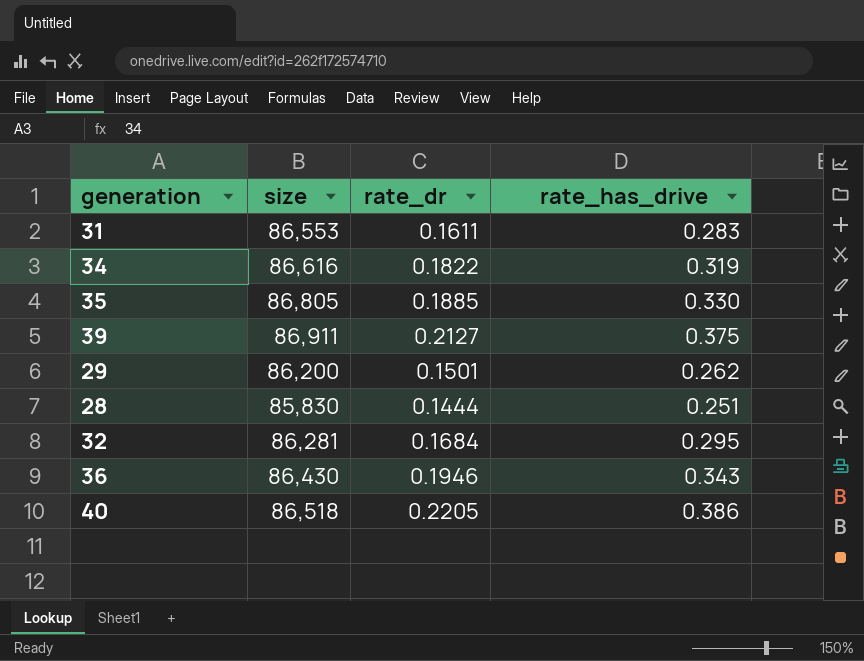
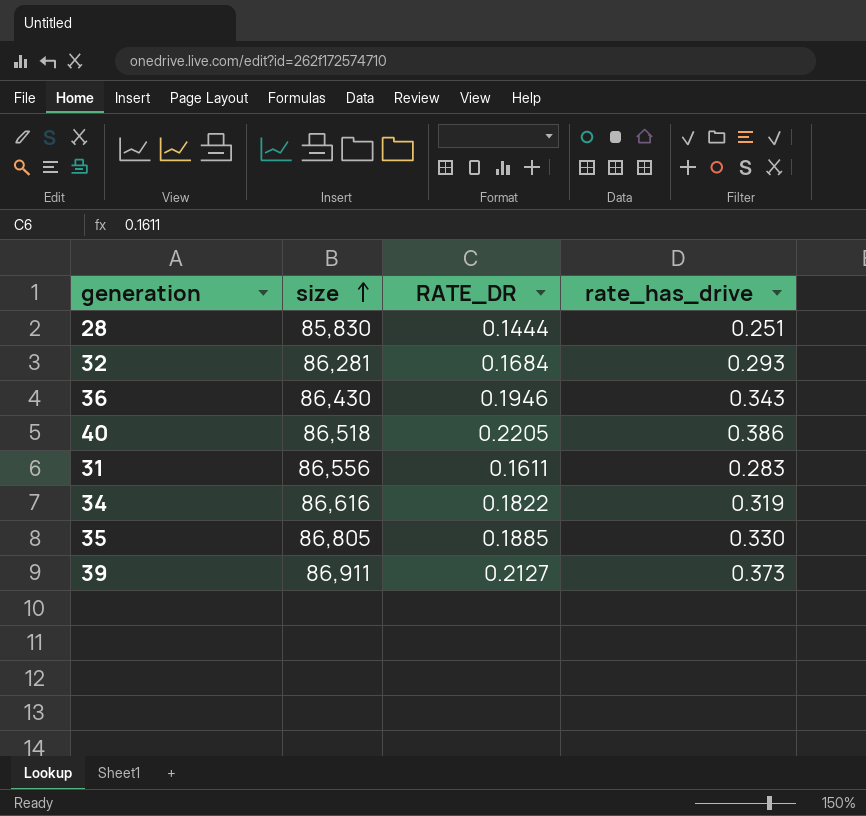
row order: none -> size ascending
column name: rate_dr -> RATE_DR
row 29: 86,200 | 0.1501 | 0.262 -> none
32 | rate_has_drive: 0.295 -> 0.293
31 | size: 86,553 -> 86,556
39 | rate_has_drive: 0.375 -> 0.373

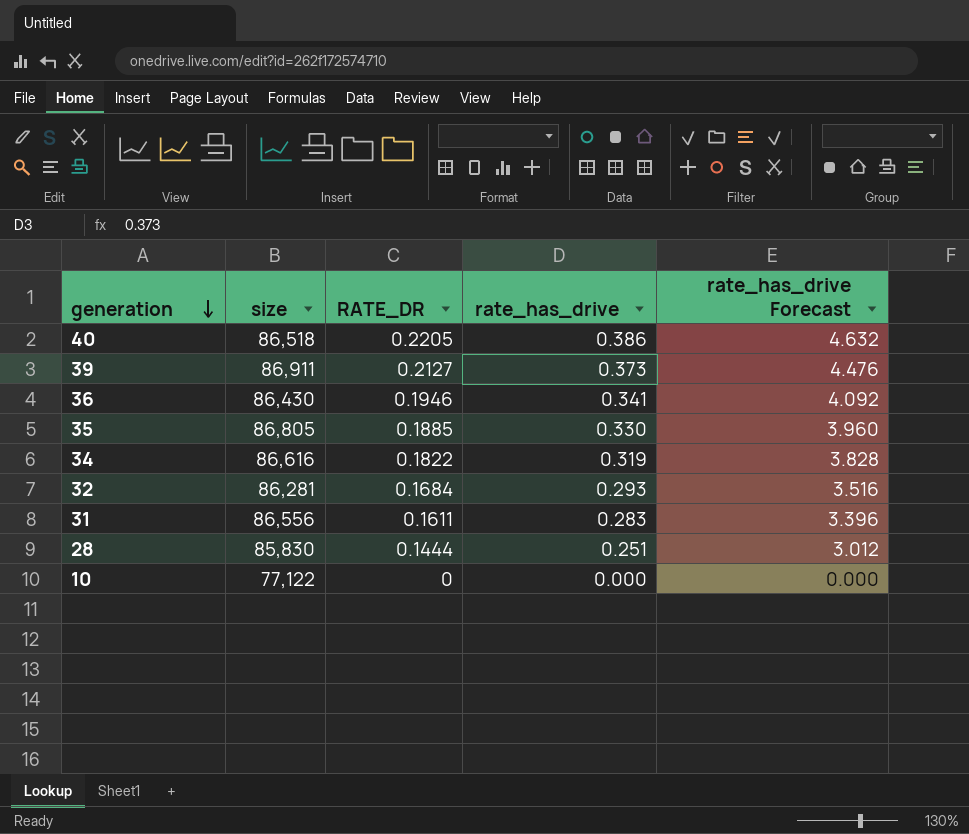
row order: size ascending -> generation descending
column rate_has_drive Forecast | formula: none -> [rate_has_drive] * 12
36 | rate_has_drive: 0.343 -> 0.341
row 10: none -> 77,122 | 0 | 0.000 | 0.000

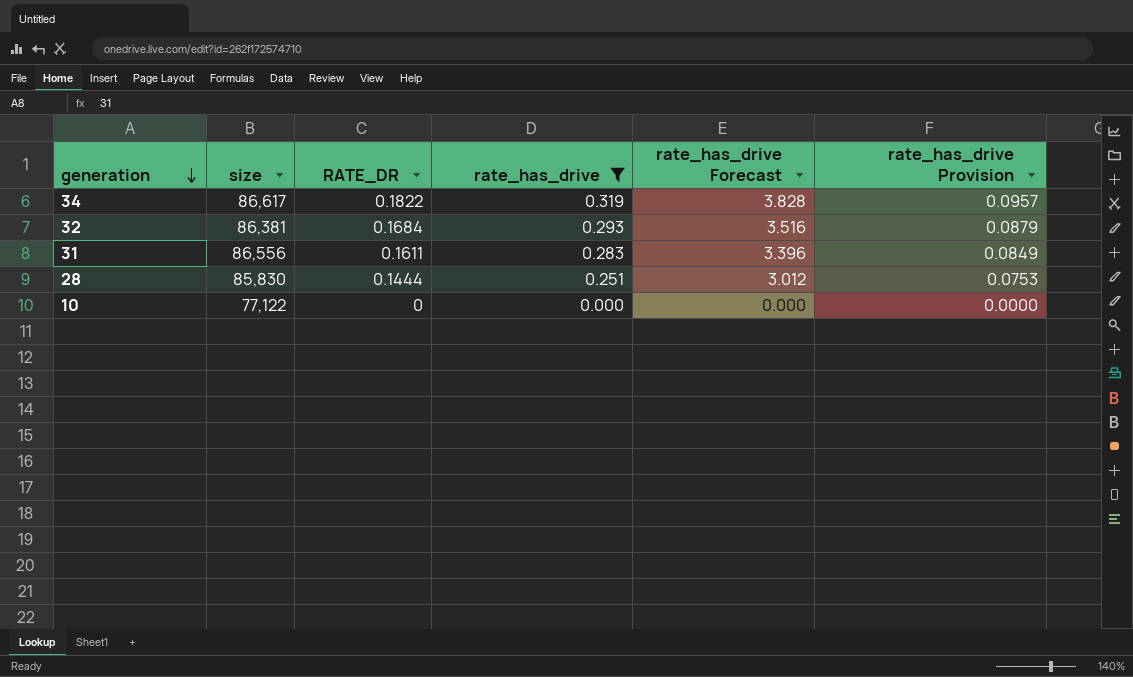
filter: none -> rate_has_drive <= 0.319
column rate_has_drive Provision | formula: none -> [rate_has_drive] * 0.3
34 | size: 86,616 -> 86,617
32 | size: 86,281 -> 86,381

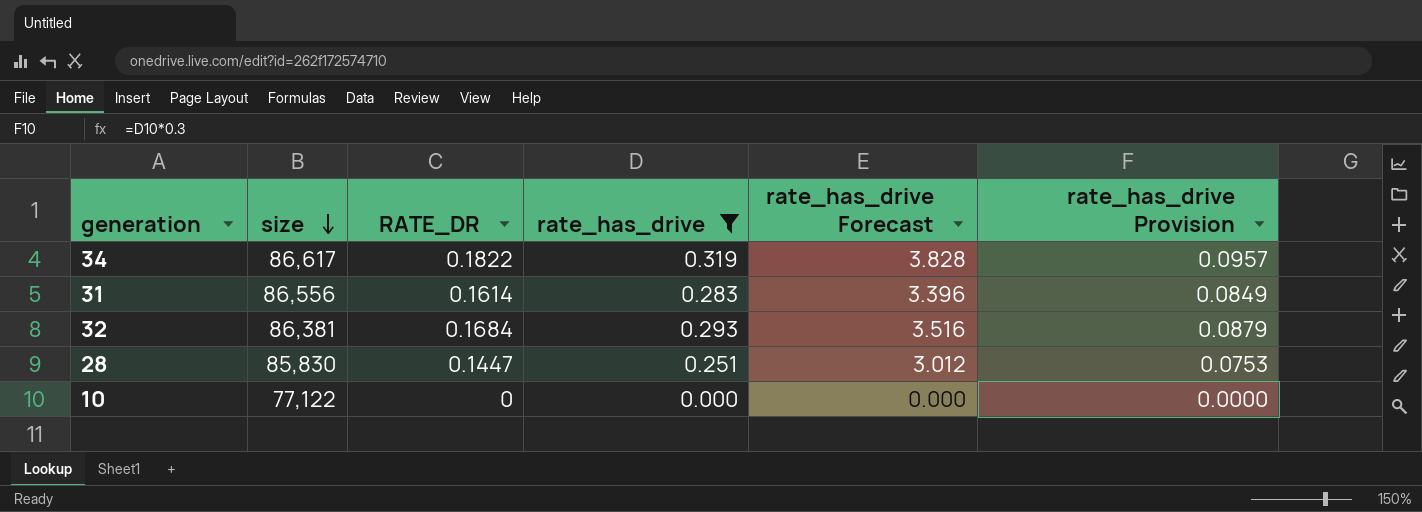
row order: generation descending -> size descending
31 | RATE_DR: 0.1611 -> 0.1614
28 | RATE_DR: 0.1444 -> 0.1447

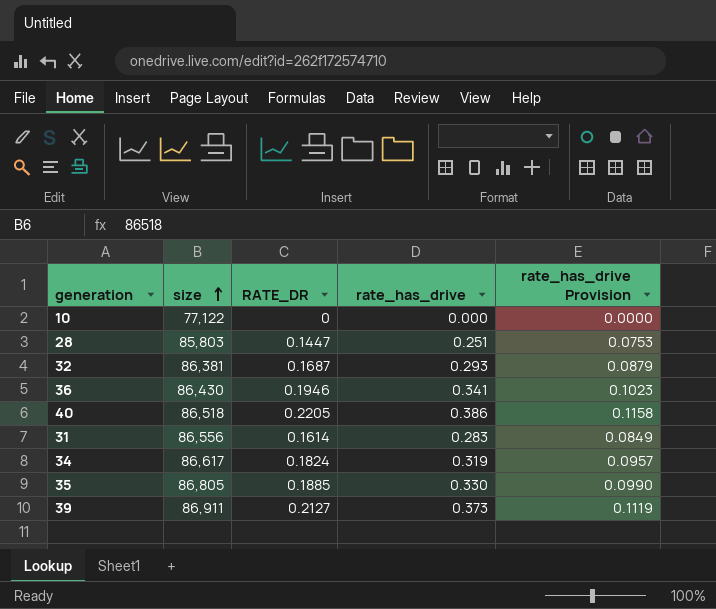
filter: rate_has_drive <= 0.319 -> none
row order: size descending -> size ascending
column rate_has_drive Forecast | formula: [rate_has_drive] * 12 -> none
28 | size: 85,830 -> 85,803
32 | RATE_DR: 0.1684 -> 0.1687
34 | RATE_DR: 0.1822 -> 0.1824

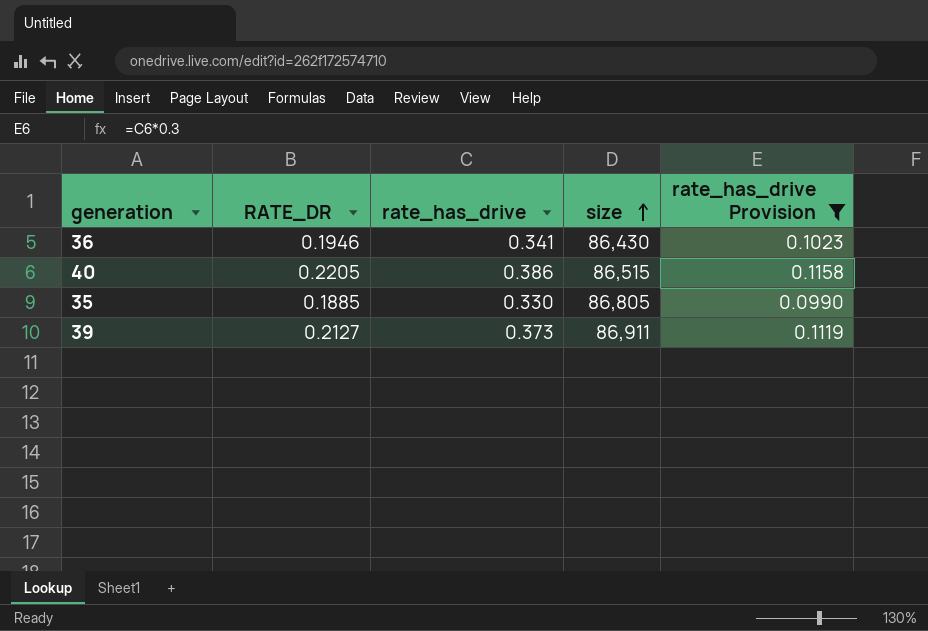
filter: none -> rate_has_drive Provision >= 0.0990
column size | position: 2 -> 4
40 | size: 86,518 -> 86,515

